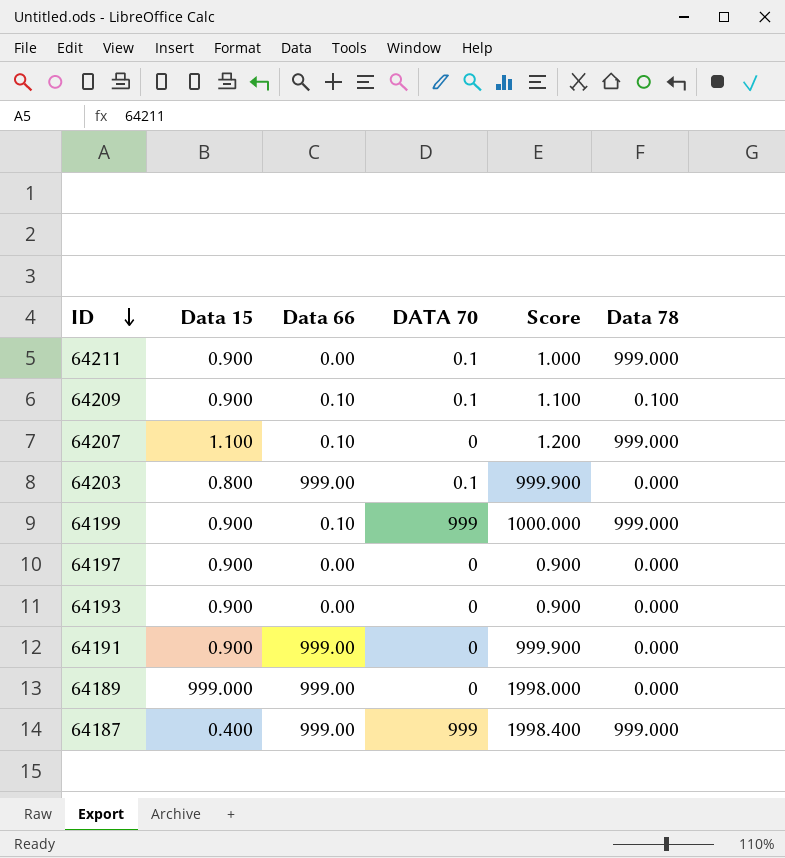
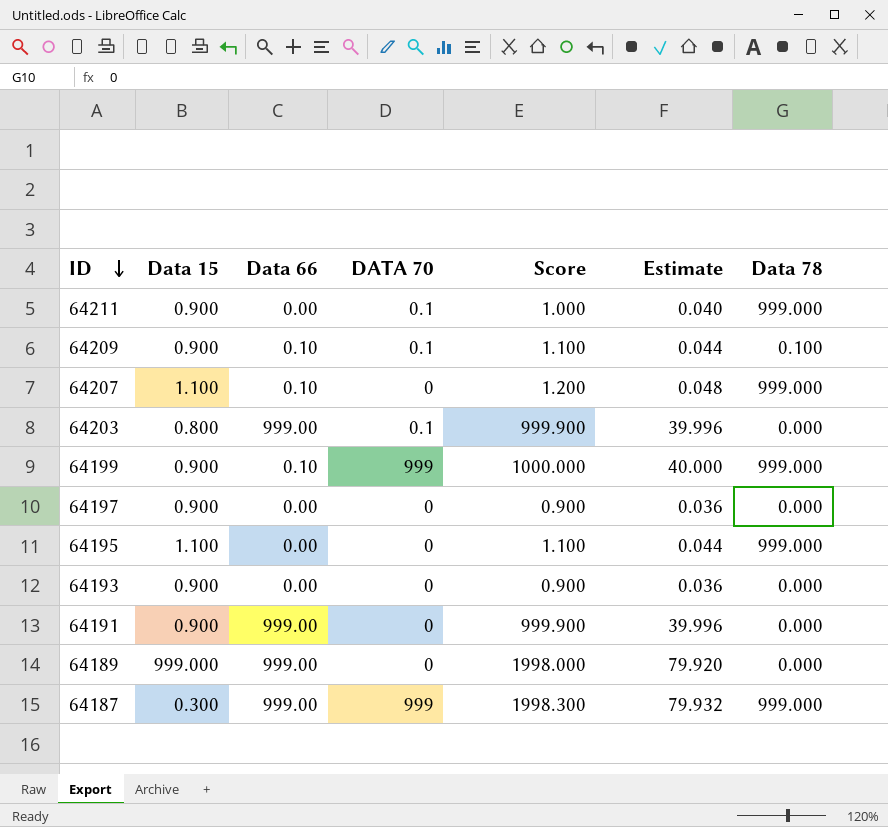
column Estimate | formula: none -> [Score] * 0.04
row 64195: none -> 1.100 | 0.00 | 0 | 1.100 | 0.044 | 999.000
64187 | Data 15: 0.400 -> 0.300
64187 | Score: 1998.400 -> 1998.300

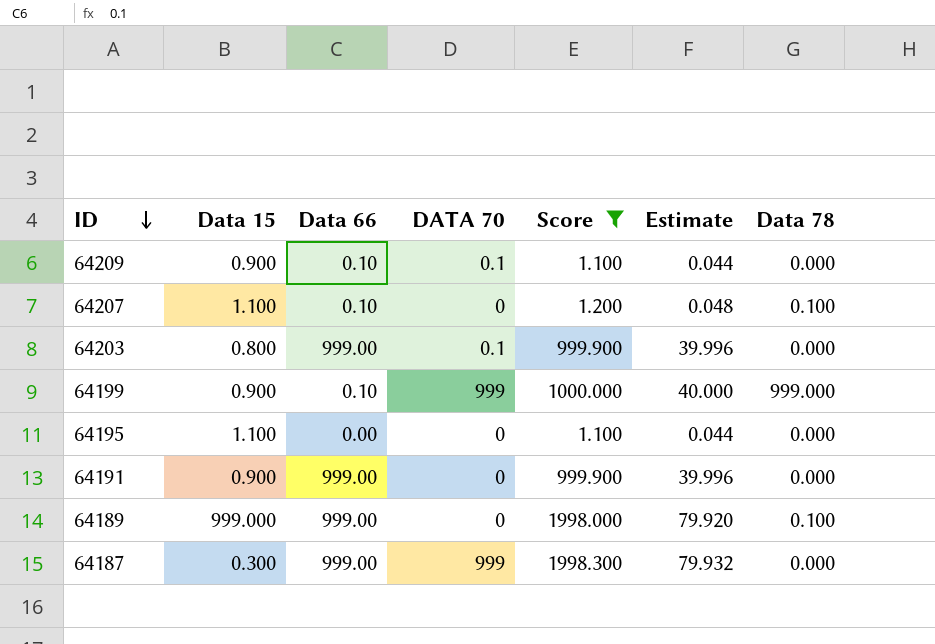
filter: none -> Score >= 1.100
64209 | Data 78: 0.100 -> 0.000
64207 | Data 78: 999.000 -> 0.100
64195 | Data 78: 999.000 -> 0.000
64189 | Data 78: 0.000 -> 0.100
64187 | Data 78: 999.000 -> 0.000

